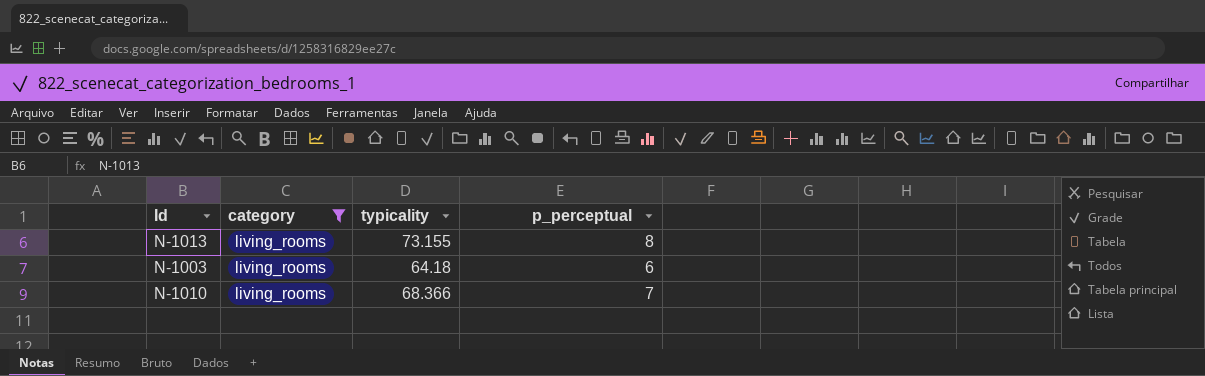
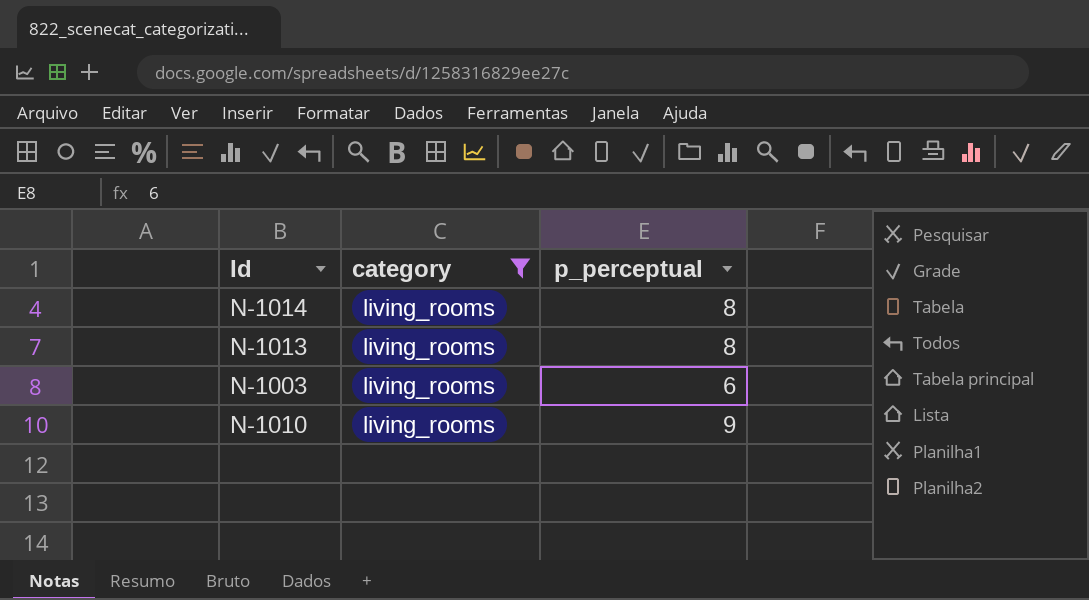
column typicality | position: 3 -> none
row N-1014: none -> living_rooms | 8
N-1010 | p_perceptual: 7 -> 9

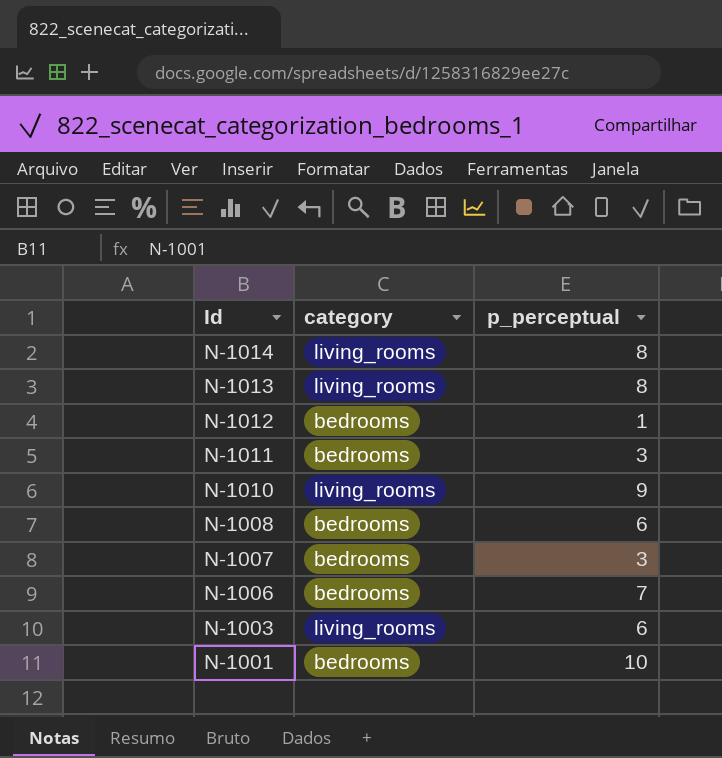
filter: category = living_rooms -> none
row order: none -> Id descending

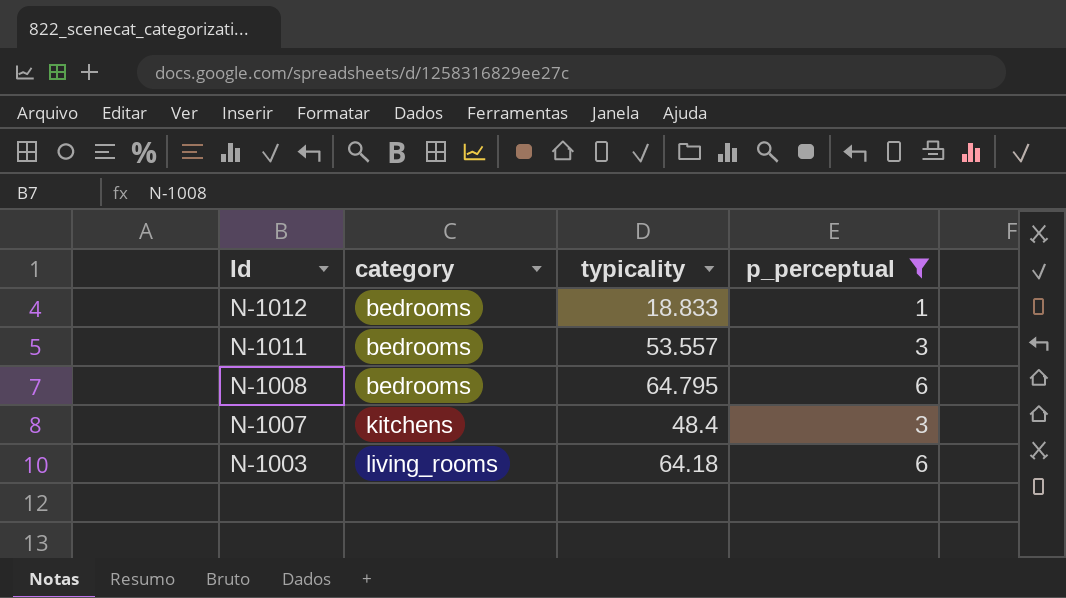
filter: none -> p_perceptual <= 6
column typicality | position: none -> 3
N-1007 | category: bedrooms -> kitchens

